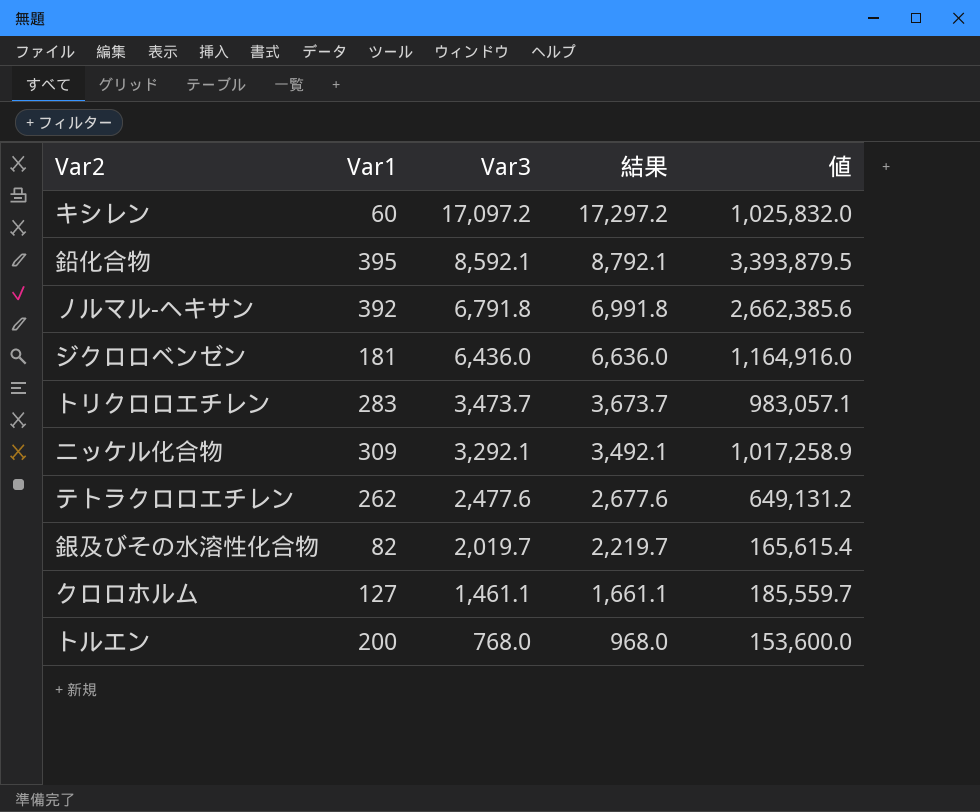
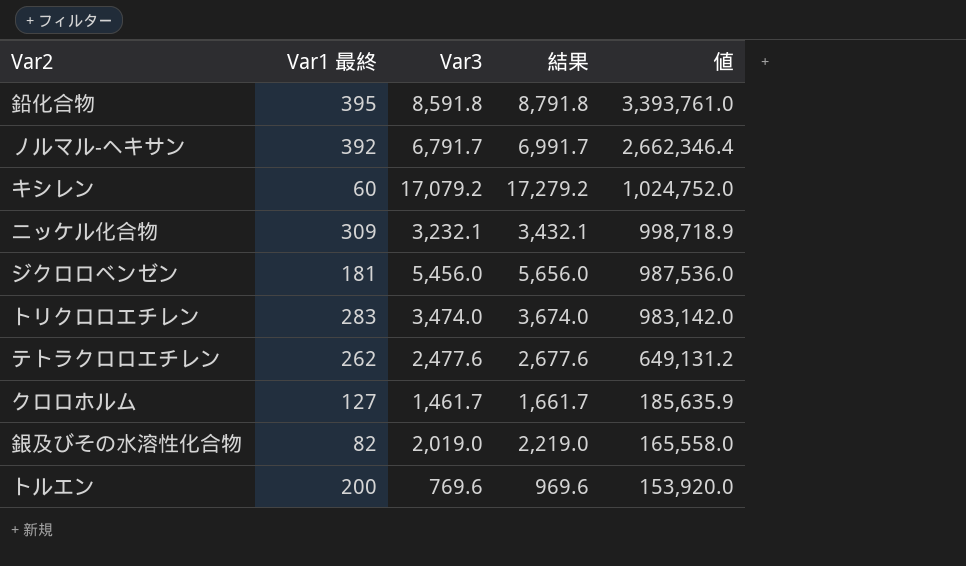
row order: Var3 descending -> 値 descending
column name: Var1 -> Var1 最終
鉛化合物 | Var3: 8,592.1 -> 8,591.8
鉛化合物 | 結果: 8,792.1 -> 8,791.8
鉛化合物 | 値: 3,393,879.5 -> 3,393,761.0
ノルマル-ヘキサン | Var3: 6,791.8 -> 6,791.7
ノルマル-ヘキサン | 結果: 6,991.8 -> 6,991.7
ノルマル-ヘキサン | 値: 2,662,385.6 -> 2,662,346.4
キシレン | Var3: 17,097.2 -> 17,079.2
キシレン | 結果: 17,297.2 -> 17,279.2
キシレン | 値: 1,025,832.0 -> 1,024,752.0
ニッケル化合物 | Var3: 3,292.1 -> 3,232.1
ニッケル化合物 | 結果: 3,492.1 -> 3,432.1
ニッケル化合物 | 値: 1,017,258.9 -> 998,718.9
ジクロロベンゼン | Var3: 6,436.0 -> 5,456.0
ジクロロベンゼン | 結果: 6,636.0 -> 5,656.0
ジクロロベンゼン | 値: 1,164,916.0 -> 987,536.0
トリクロロエチレン | Var3: 3,473.7 -> 3,474.0
トリクロロエチレン | 結果: 3,673.7 -> 3,674.0
トリクロロエチレン | 値: 983,057.1 -> 983,142.0
クロロホルム | Var3: 1,461.1 -> 1,461.7
クロロホルム | 結果: 1,661.1 -> 1,661.7
クロロホルム | 値: 185,559.7 -> 185,635.9
銀及びその水溶性化合物 | Var3: 2,019.7 -> 2,019.0
銀及びその水溶性化合物 | 結果: 2,219.7 -> 2,219.0
銀及びその水溶性化合物 | 値: 165,615.4 -> 165,558.0
トルエン | Var3: 768.0 -> 769.6
トルエン | 結果: 968.0 -> 969.6
トルエン | 値: 153,600.0 -> 153,920.0

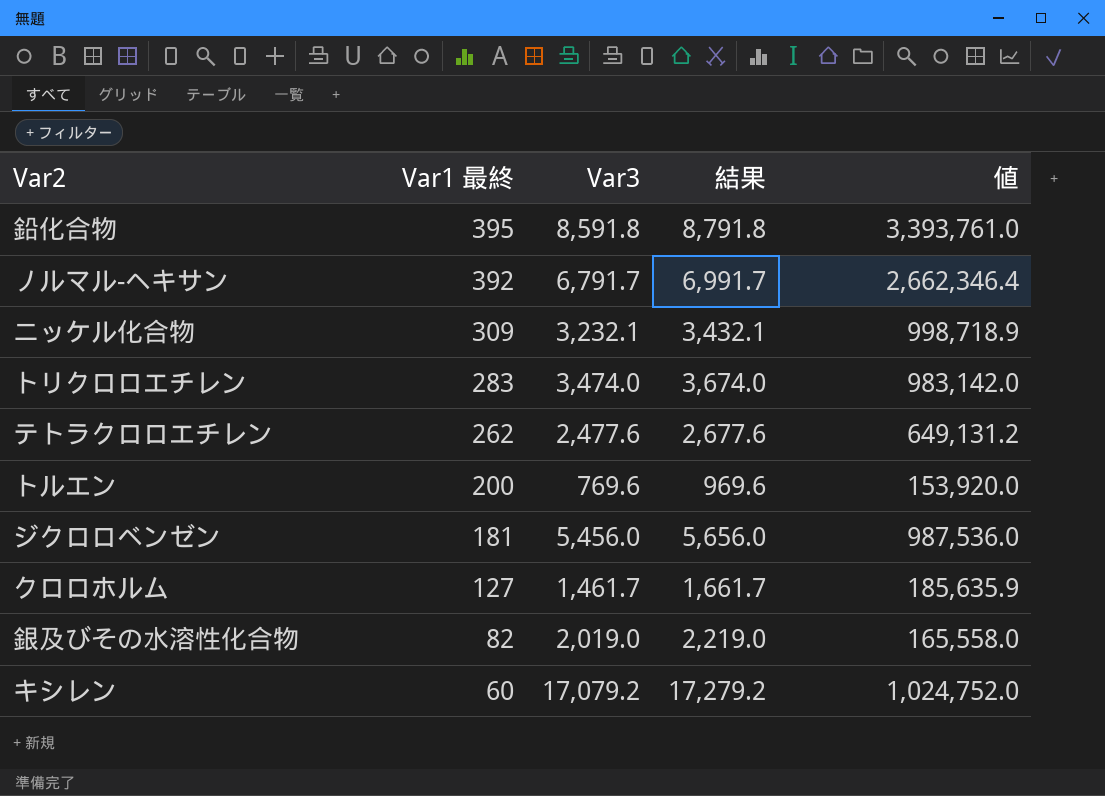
row order: 値 descending -> Var1 最終 descending

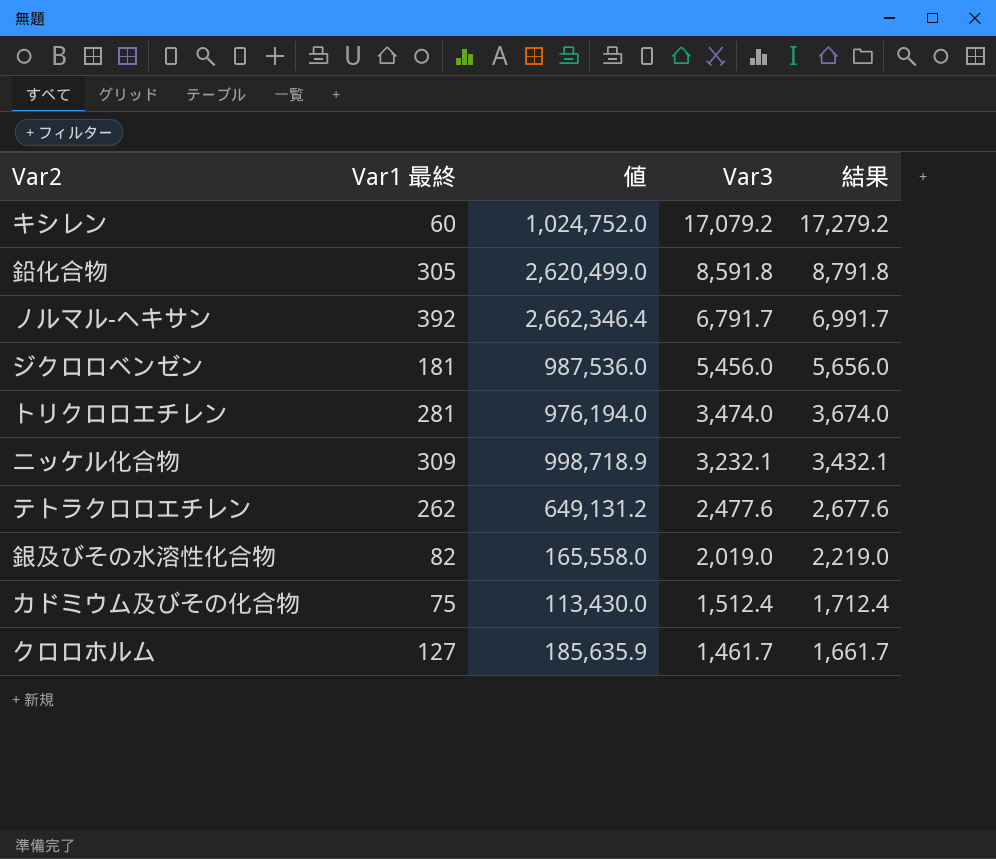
row order: Var1 最終 descending -> Var3 descending
column 値 | position: 5 -> 3
row トルエン: 200 | 769.6 | 969.6 | 153,920.0 -> none
鉛化合物 | Var1 最終: 395 -> 305
鉛化合物 | 値: 3,393,761.0 -> 2,620,499.0
トリクロロエチレン | Var1 最終: 283 -> 281
トリクロロエチレン | 値: 983,142.0 -> 976,194.0
row カドミウム及びその化合物: none -> 75 | 113,430.0 | 1,512.4 | 1,712.4

